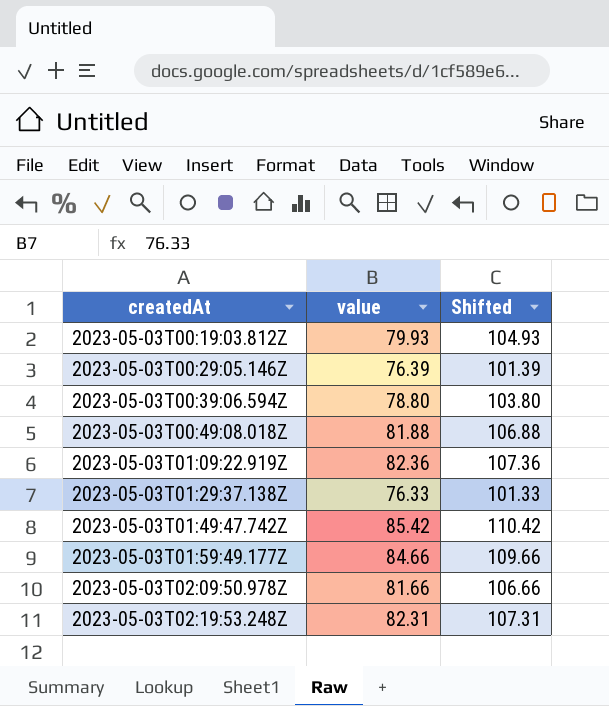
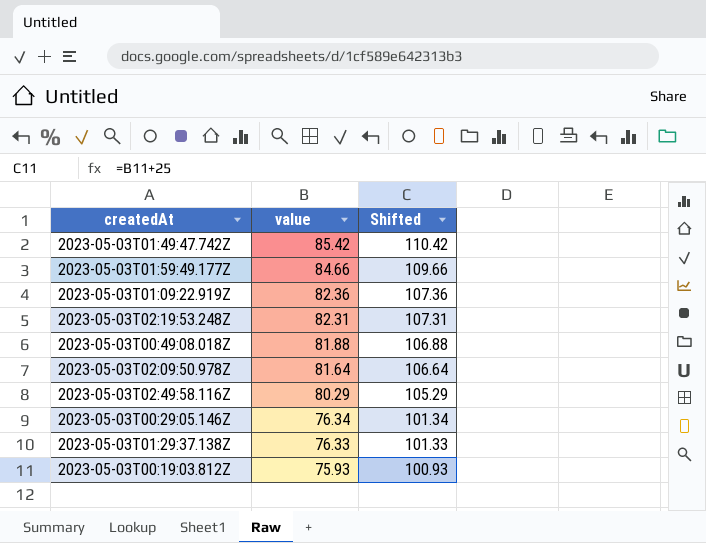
row order: createdAt ascending -> value descending
row 2023-05-03T00:39:06.594Z: 78.80 | 103.80 -> none
2023-05-03T02:09:50.978Z | value: 81.66 -> 81.64
2023-05-03T02:09:50.978Z | Shifted: 106.66 -> 106.64
row 2023-05-03T02:49:58.116Z: none -> 80.29 | 105.29
2023-05-03T00:29:05.146Z | value: 76.39 -> 76.34
2023-05-03T00:29:05.146Z | Shifted: 101.39 -> 101.34
2023-05-03T00:19:03.812Z | value: 79.93 -> 75.93
2023-05-03T00:19:03.812Z | Shifted: 104.93 -> 100.93

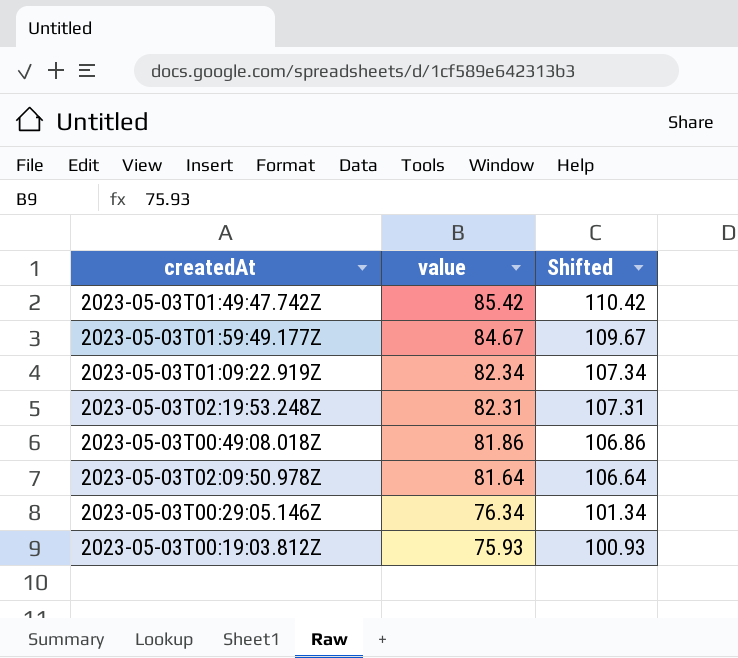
row 2023-05-03T02:49:58.116Z: 80.29 | 105.29 -> none
row 2023-05-03T01:29:37.138Z: 76.33 | 101.33 -> none
2023-05-03T01:59:49.177Z | value: 84.66 -> 84.67
2023-05-03T01:59:49.177Z | Shifted: 109.66 -> 109.67
2023-05-03T01:09:22.919Z | value: 82.36 -> 82.34
2023-05-03T01:09:22.919Z | Shifted: 107.36 -> 107.34
2023-05-03T00:49:08.018Z | value: 81.88 -> 81.86
2023-05-03T00:49:08.018Z | Shifted: 106.88 -> 106.86

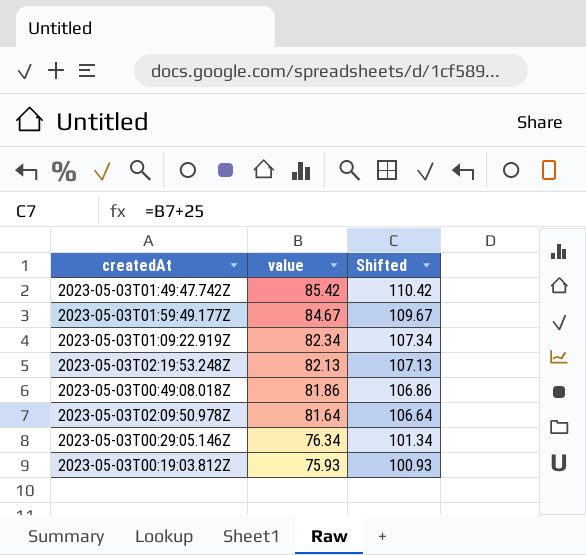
2023-05-03T02:19:53.248Z | value: 82.31 -> 82.13
2023-05-03T02:19:53.248Z | Shifted: 107.31 -> 107.13

